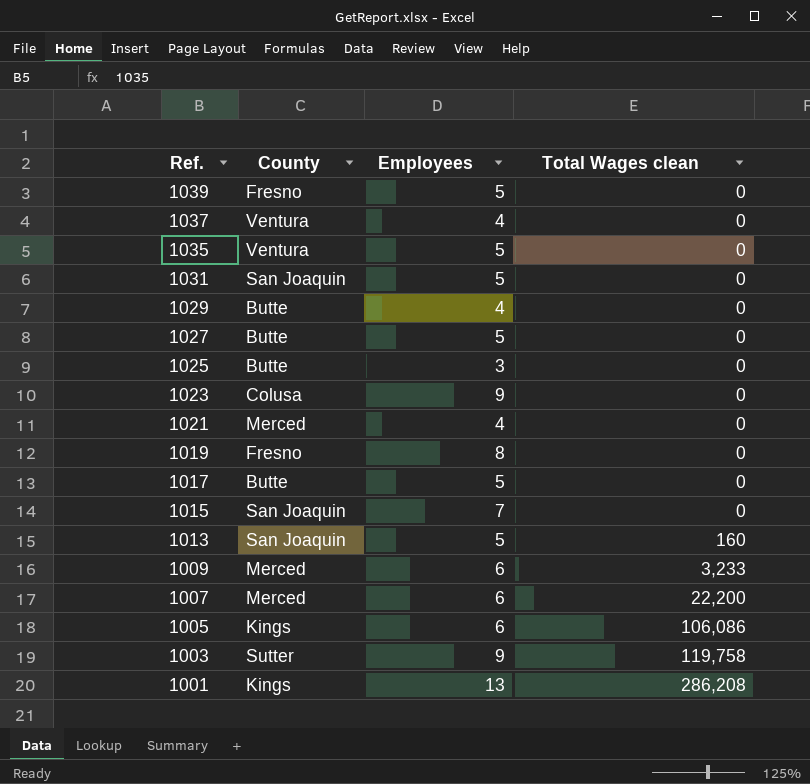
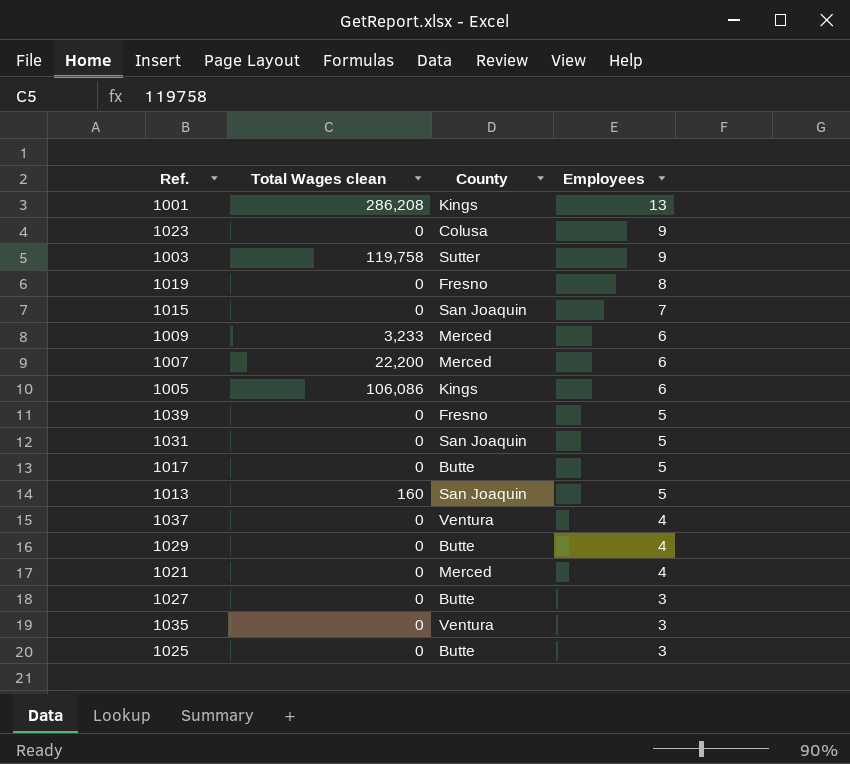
row order: Ref. descending -> Employees descending
column Total Wages clean | position: 4 -> 2
1027 | Employees: 5 -> 3
1035 | Employees: 5 -> 3

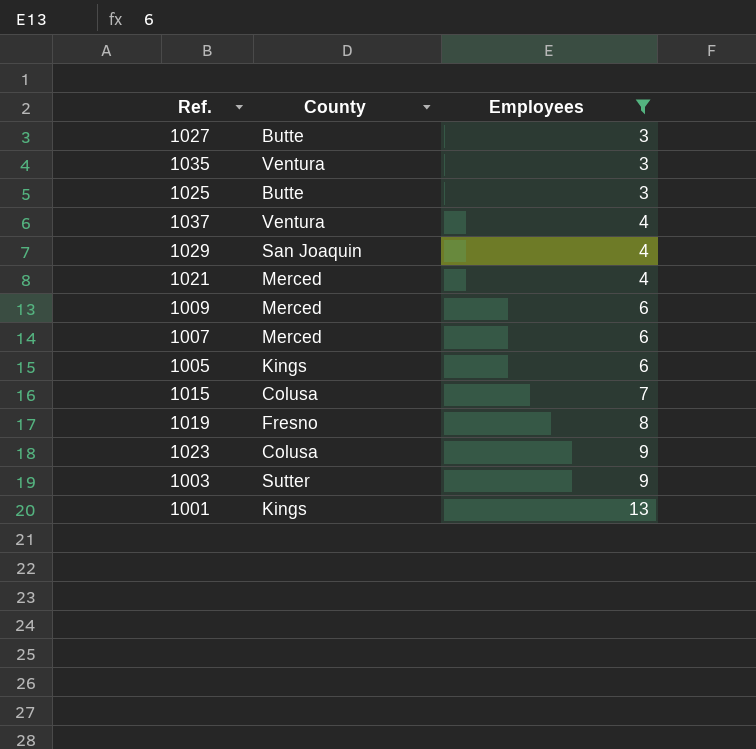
filter: none -> Employees != 5
row order: Employees descending -> Employees ascending
column Total Wages clean | position: 2 -> none
1029 | County: Butte -> San Joaquin
1015 | County: San Joaquin -> Colusa

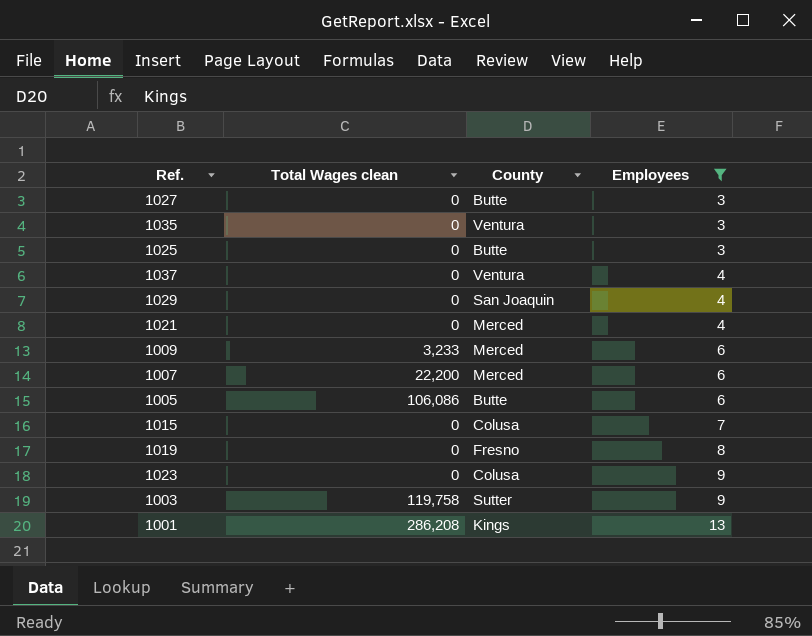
column Total Wages clean | position: none -> 2
1005 | County: Kings -> Butte

